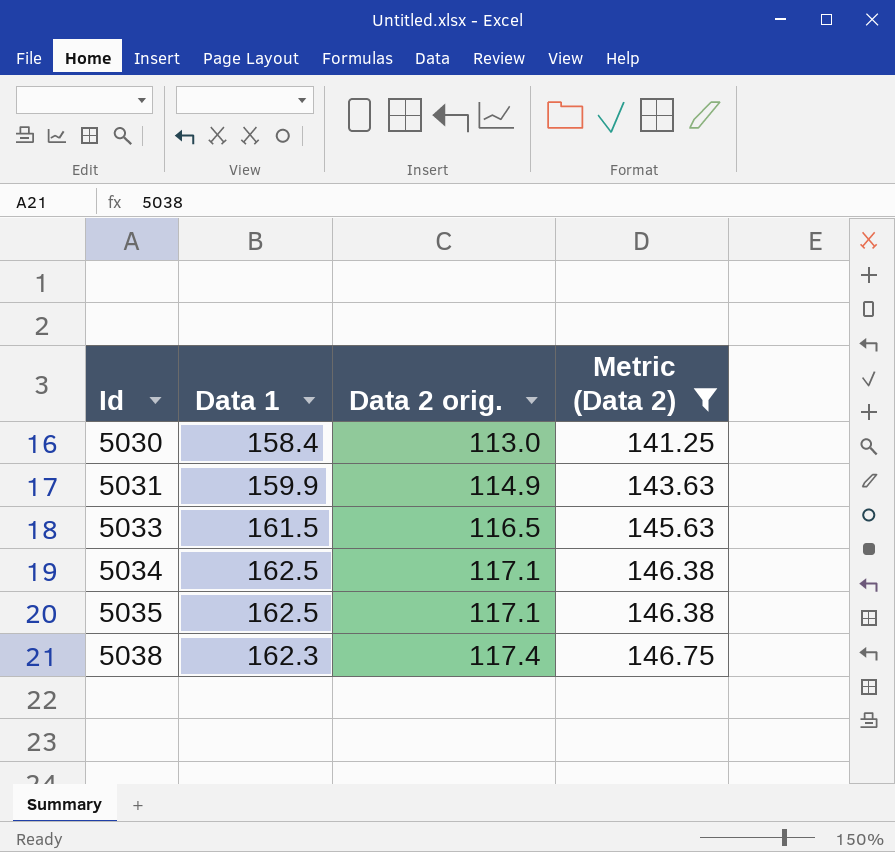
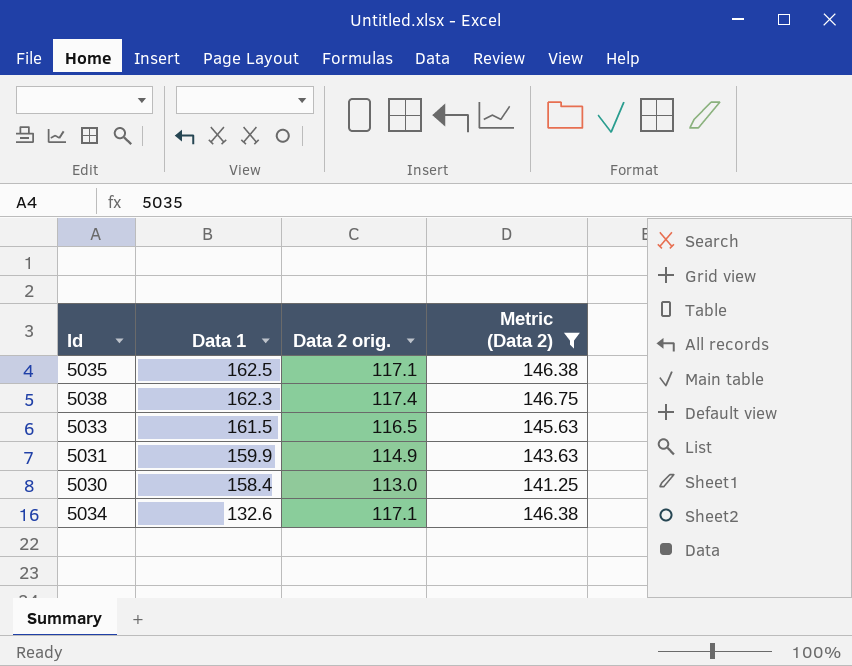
row order: Id ascending -> Data 1 descending
5034 | Data 1: 162.5 -> 132.6

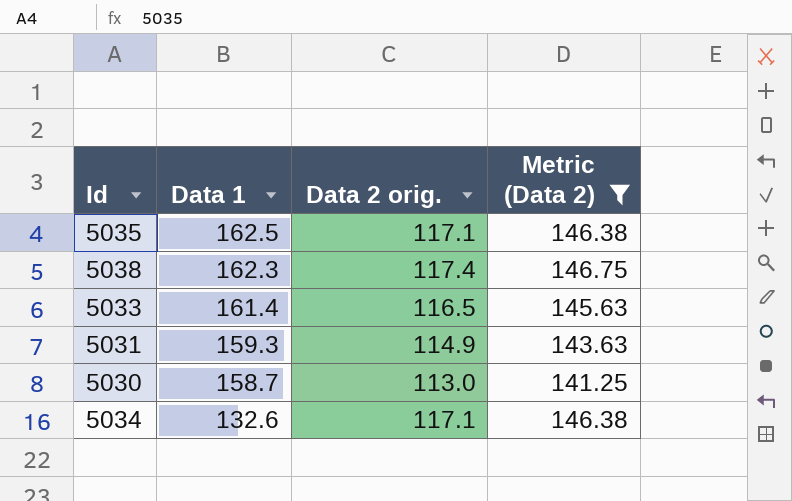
5033 | Data 1: 161.5 -> 161.4
5031 | Data 1: 159.9 -> 159.3
5030 | Data 1: 158.4 -> 158.7

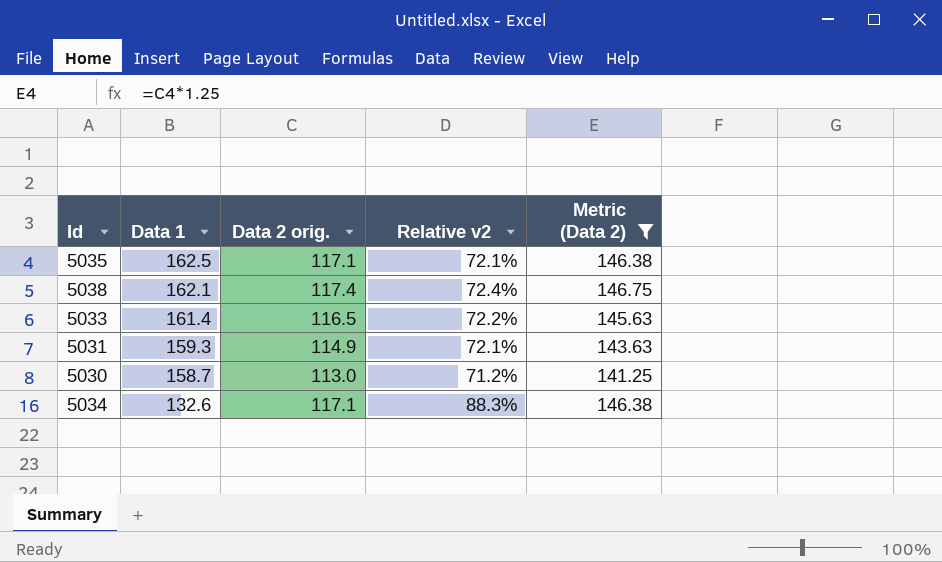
column Relative v2 | formula: none -> [Data 2 orig.] / [Data 1]
5038 | Data 1: 162.3 -> 162.1

